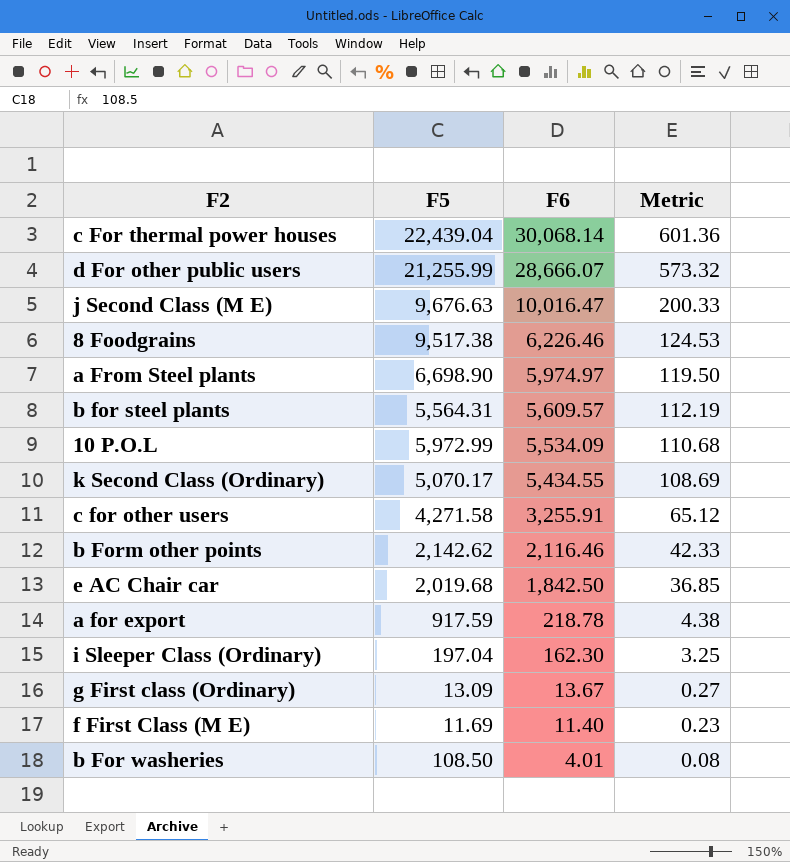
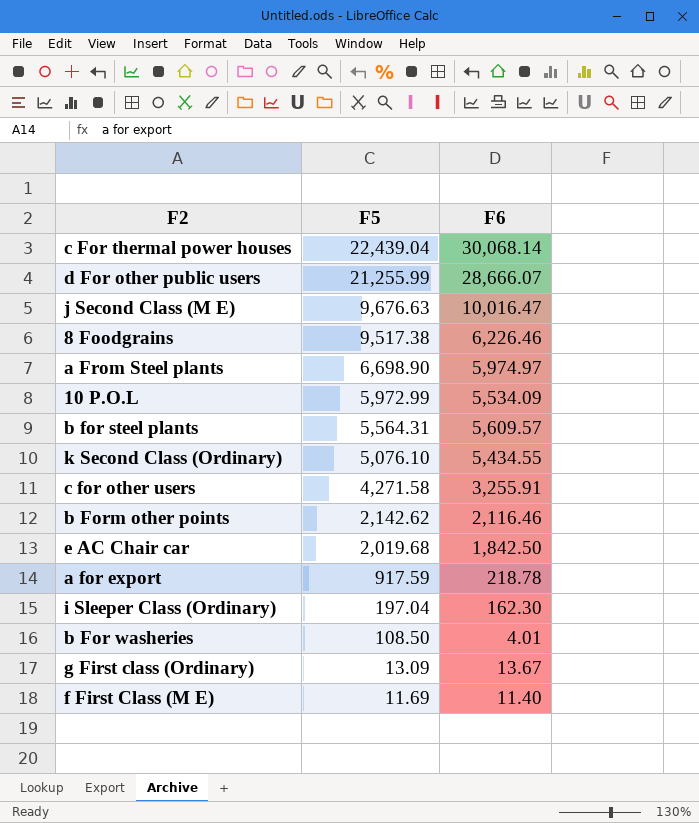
row order: F6 descending -> F5 descending
column Metric | formula: [F6] * 0.02 -> none
k Second Class (Ordinary) | F5: 5,070.17 -> 5,076.10

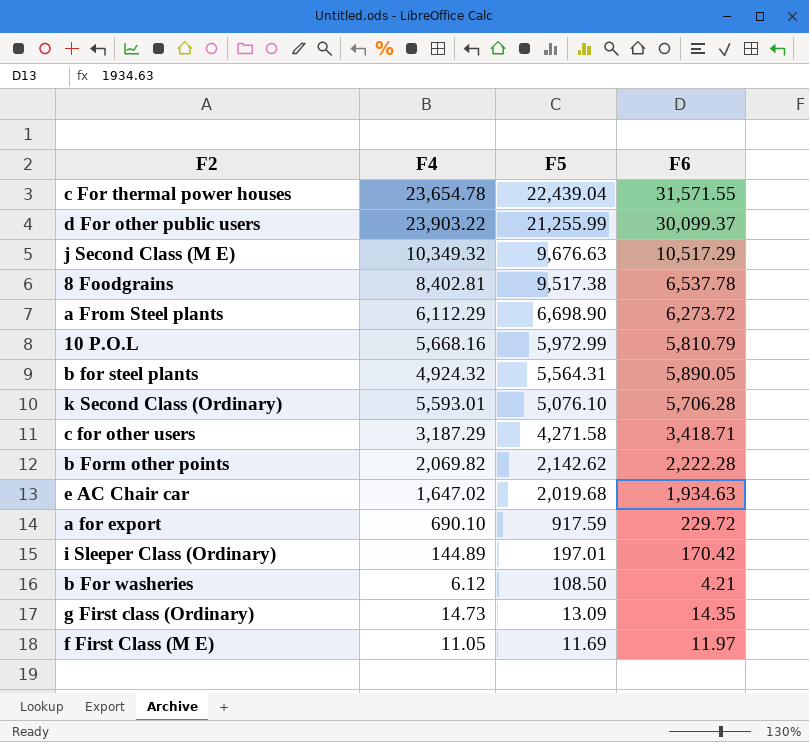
column F4 | position: none -> 2
c For thermal power houses | F6: 30,068.14 -> 31,571.55
d For other public users | F6: 28,666.07 -> 30,099.37
j Second Class (M E) | F6: 10,016.47 -> 10,517.29
8 Foodgrains | F6: 6,226.46 -> 6,537.78
a From Steel plants | F6: 5,974.97 -> 6,273.72
10 P.O.L | F6: 5,534.09 -> 5,810.79
b for steel plants | F6: 5,609.57 -> 5,890.05
k Second Class (Ordinary) | F6: 5,434.55 -> 5,706.28
c for other users | F6: 3,255.91 -> 3,418.71
b Form other points | F6: 2,116.46 -> 2,222.28
e AC Chair car | F6: 1,842.50 -> 1,934.63
a for export | F6: 218.78 -> 229.72
i Sleeper Class (Ordinary) | F5: 197.04 -> 197.01
i Sleeper Class (Ordinary) | F6: 162.30 -> 170.42
b For washeries | F6: 4.01 -> 4.21
g First class (Ordinary) | F6: 13.67 -> 14.35
f First Class (M E) | F6: 11.40 -> 11.97

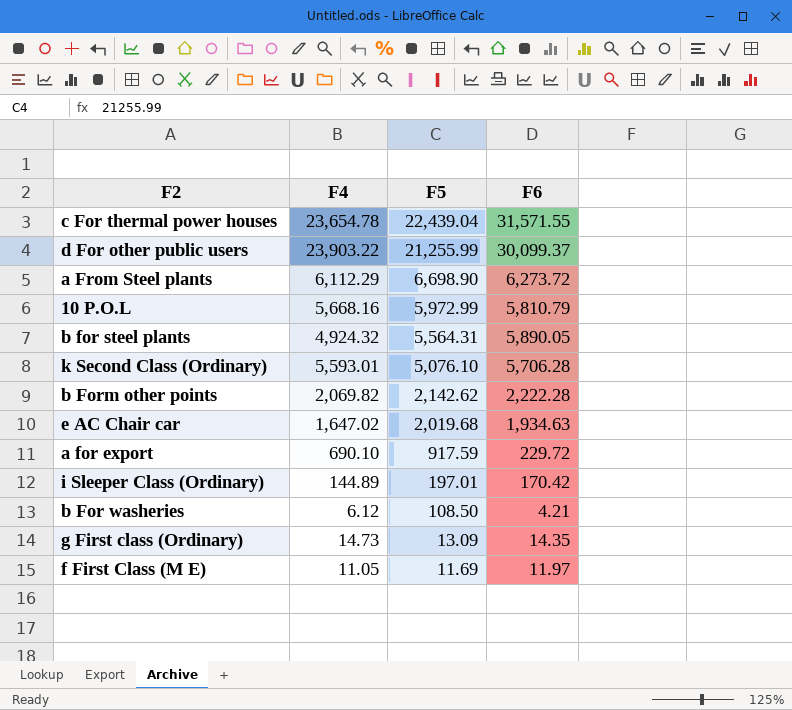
row j Second Class (M E): 10,349.32 | 9,676.63 | 10,517.29 -> none
row 8 Foodgrains: 8,402.81 | 9,517.38 | 6,537.78 -> none
row c for other users: 3,187.29 | 4,271.58 | 3,418.71 -> none

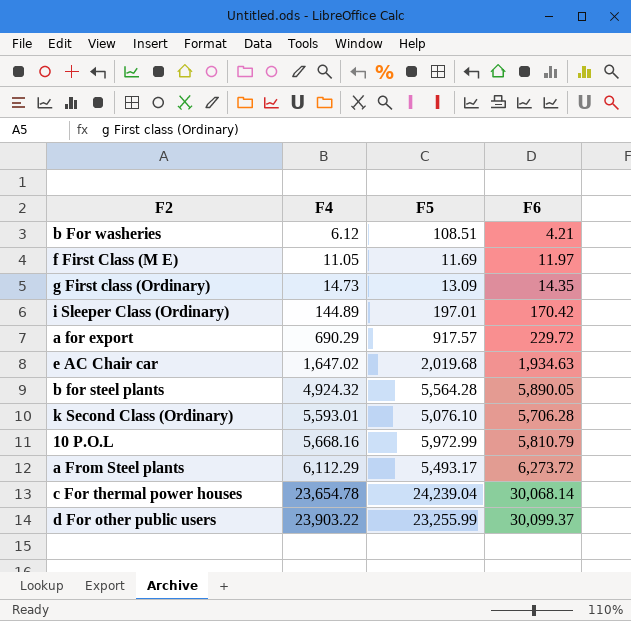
row order: F5 descending -> F4 ascending
row b Form other points: 2,069.82 | 2,142.62 | 2,222.28 -> none
b For washeries | F5: 108.50 -> 108.51
a for export | F4: 690.10 -> 690.29
a for export | F5: 917.59 -> 917.57
b for steel plants | F5: 5,564.31 -> 5,564.28
a From Steel plants | F5: 6,698.90 -> 5,493.17
c For thermal power houses | F5: 22,439.04 -> 24,239.04
c For thermal power houses | F6: 31,571.55 -> 30,068.14
d For other public users | F5: 21,255.99 -> 23,255.99

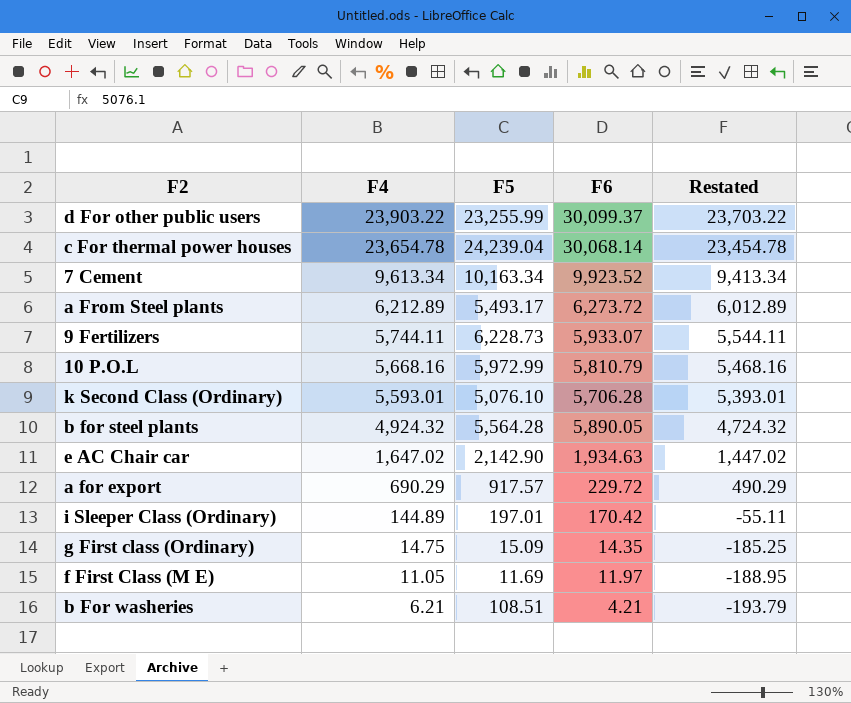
row order: F4 ascending -> F4 descending
column Restated | formula: none -> [F4] - 200
row 7 Cement: none -> 9,613.34 | 10,163.34 | 9,923.52 | 9,413.34
a From Steel plants | F4: 6,112.29 -> 6,212.89
row 9 Fertilizers: none -> 5,744.11 | 6,228.73 | 5,933.07 | 5,544.11
e AC Chair car | F5: 2,019.68 -> 2,142.90
g First class (Ordinary) | F4: 14.73 -> 14.75
g First class (Ordinary) | F5: 13.09 -> 15.09
b For washeries | F4: 6.12 -> 6.21

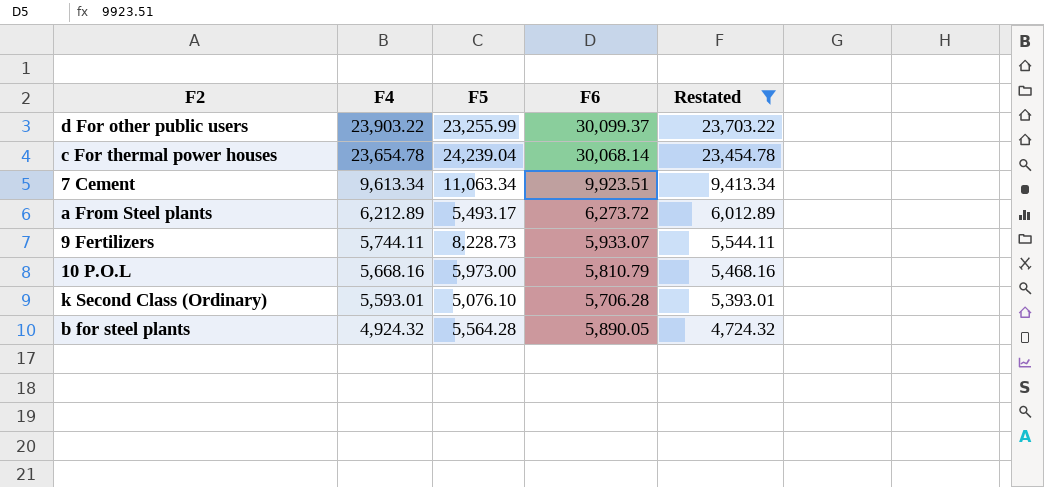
filter: none -> Restated >= 4,724.32
7 Cement | F5: 10,163.34 -> 11,063.34
7 Cement | F6: 9,923.52 -> 9,923.51
9 Fertilizers | F5: 6,228.73 -> 8,228.73
10 P.O.L | F5: 5,972.99 -> 5,973.00

